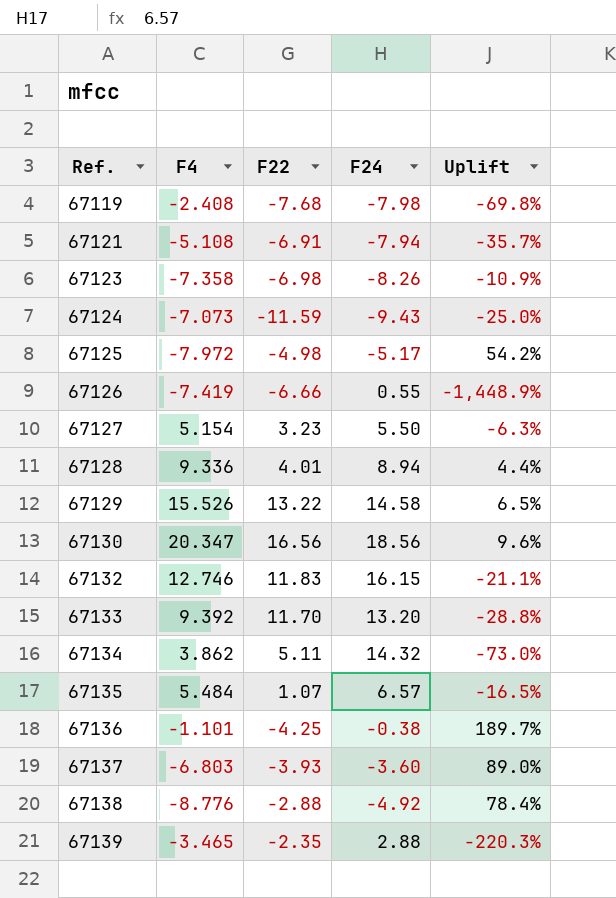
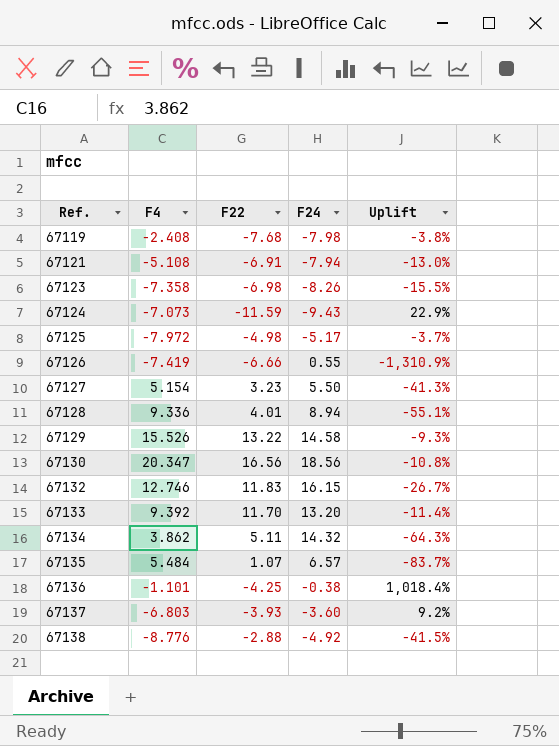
column Uplift | formula: ([F4] - [F24]) / [F24] -> ([F22] - [F24]) / [F24]
row 67139: -3.465 | -2.35 | 2.88 | -220.3% -> none

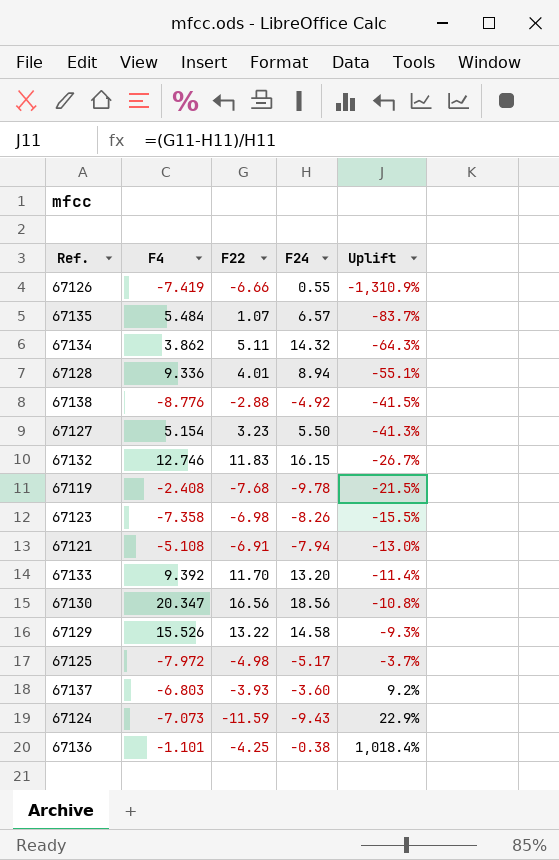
row order: Ref. ascending -> Uplift ascending
67119 | F24: -7.98 -> -9.78
67119 | Uplift: -3.8% -> -21.5%

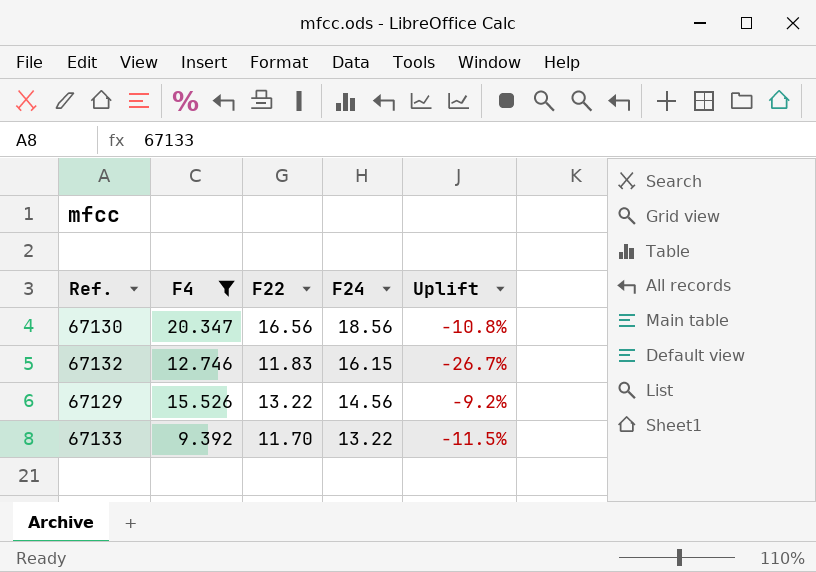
filter: none -> F4 >= 9.392
row order: Uplift ascending -> F24 descending
67129 | F24: 14.58 -> 14.56
67129 | Uplift: -9.3% -> -9.2%
67133 | F24: 13.20 -> 13.22
67133 | Uplift: -11.4% -> -11.5%

